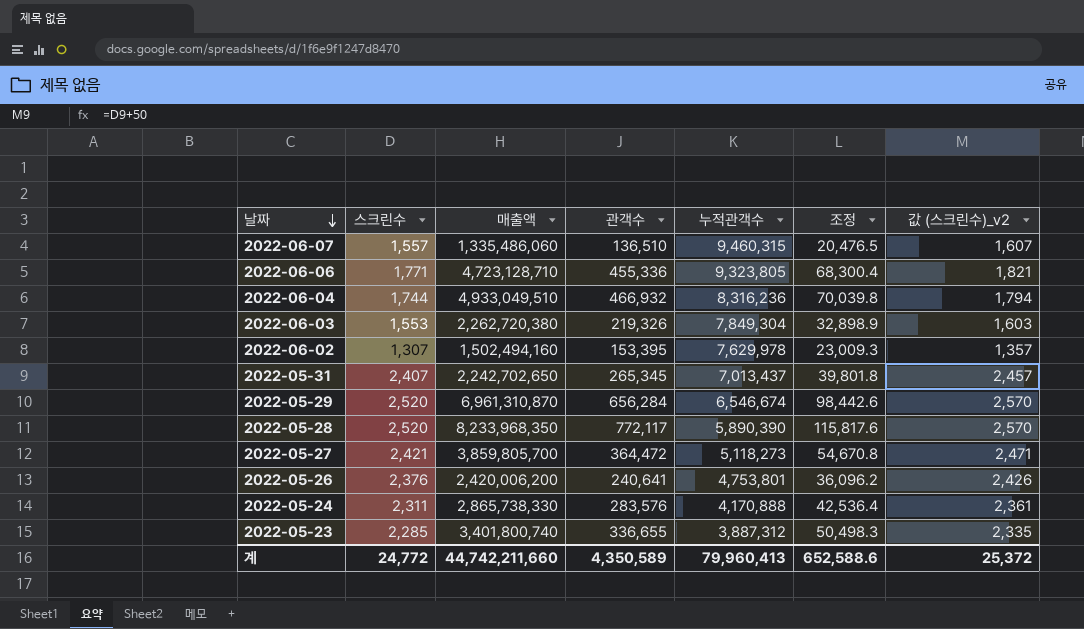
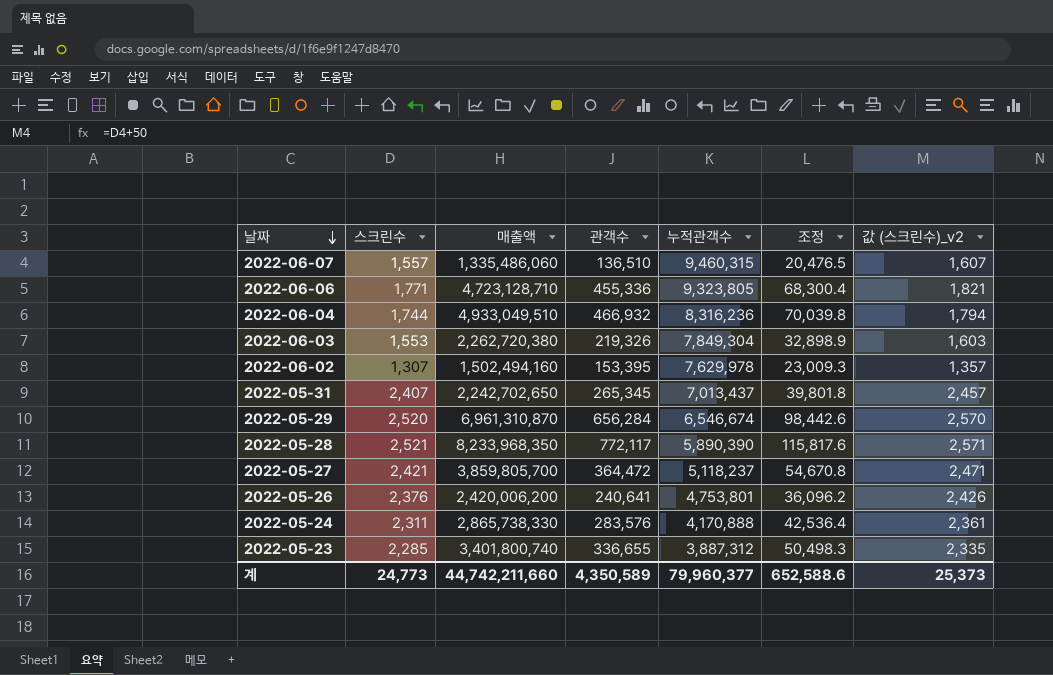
2022-05-28 | 스크린수: 2,520 -> 2,521
2022-05-28 | 값 (스크린수)_v2: 2,570 -> 2,571
2022-05-27 | 누적관객수: 5,118,273 -> 5,118,237
계 | 스크린수: 24,772 -> 24,773
계 | 누적관객수: 79,960,413 -> 79,960,377
계 | 값 (스크린수)_v2: 25,372 -> 25,373

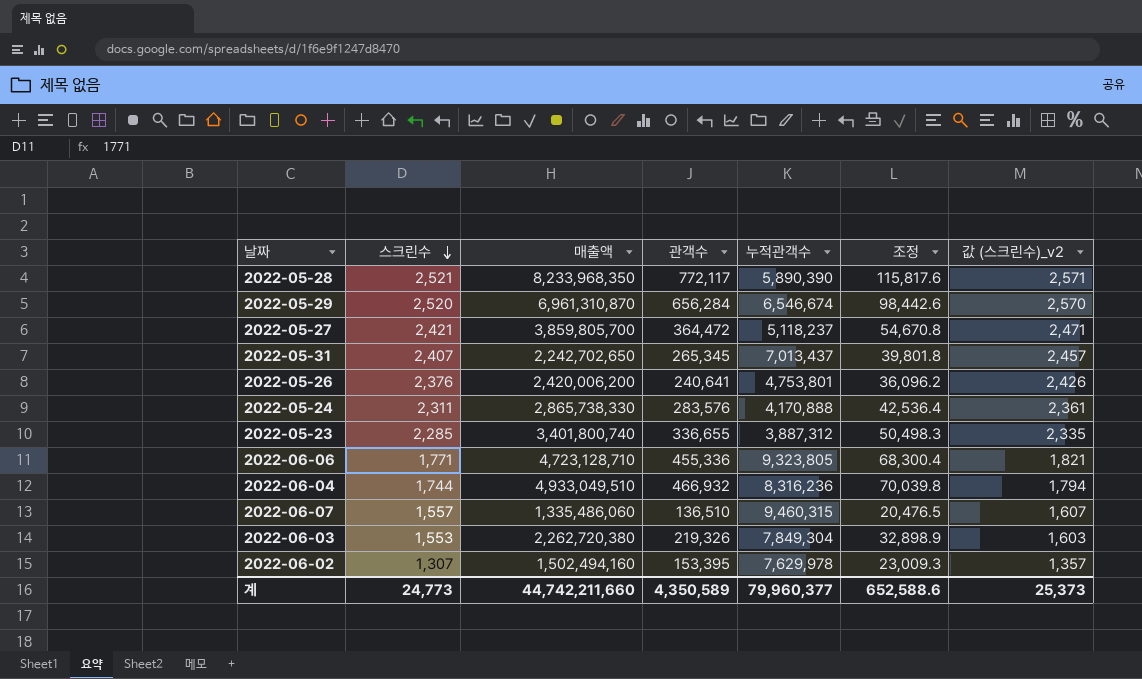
row order: 날짜 descending -> 스크린수 descending

